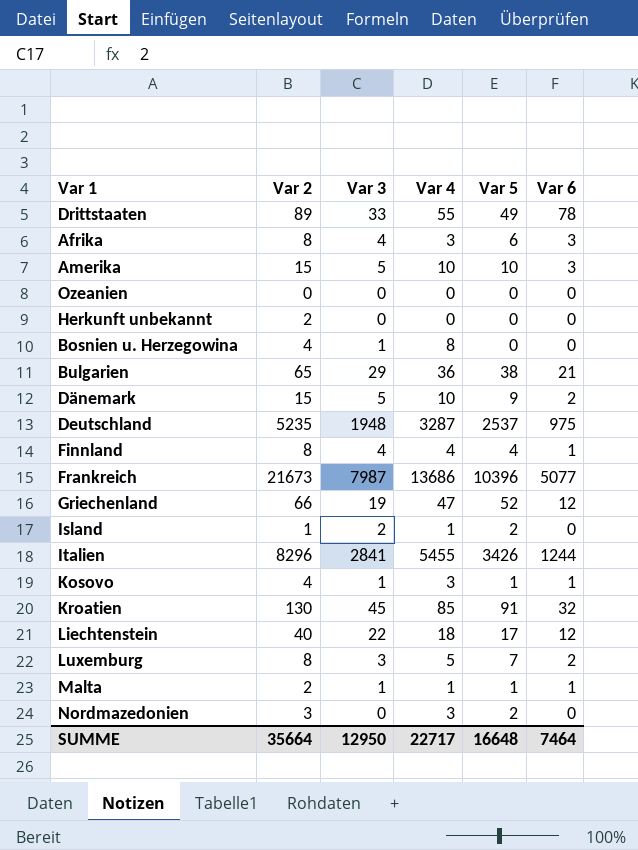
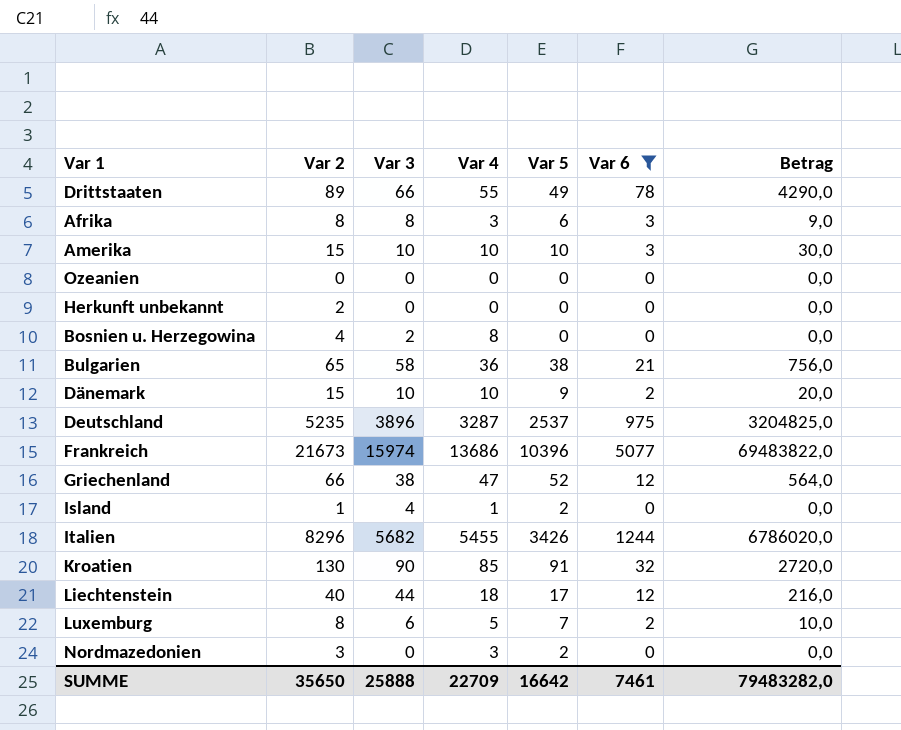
filter: none -> Var 6 != 1
column Betrag | formula: none -> [Var 4] * [Var 6]
Drittstaaten | Var 3: 33 -> 66
Afrika | Var 3: 4 -> 8
Amerika | Var 3: 5 -> 10
Bosnien u. Herzegowina | Var 3: 1 -> 2
Bulgarien | Var 3: 29 -> 58
Dänemark | Var 3: 5 -> 10
Deutschland | Var 3: 1948 -> 3896
Frankreich | Var 3: 7987 -> 15974
Griechenland | Var 3: 19 -> 38
Island | Var 3: 2 -> 4
Italien | Var 3: 2841 -> 5682
Kroatien | Var 3: 45 -> 90
Liechtenstein | Var 3: 22 -> 44
Luxemburg | Var 3: 3 -> 6
SUMME | Var 2: 35664 -> 35650
SUMME | Var 3: 12950 -> 25888
SUMME | Var 4: 22717 -> 22709
SUMME | Var 5: 16648 -> 16642
SUMME | Var 6: 7464 -> 7461

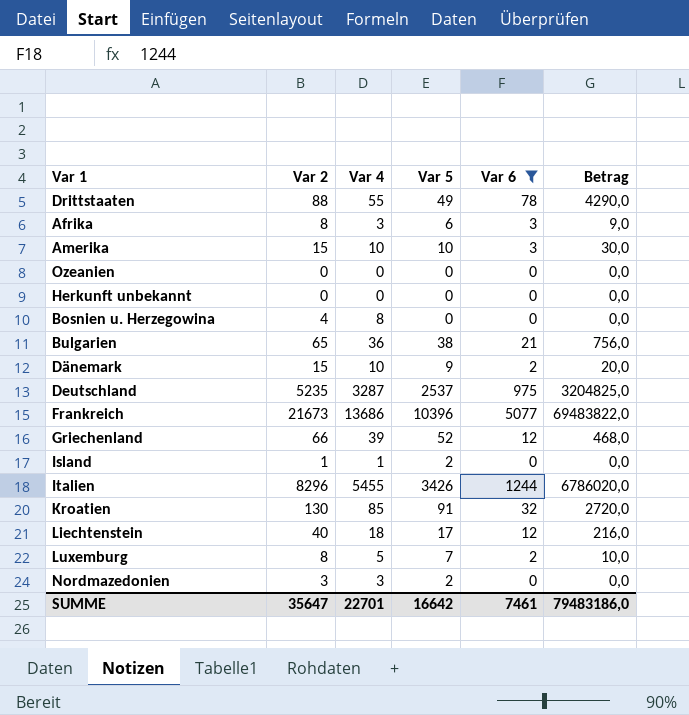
column Var 3 | position: 3 -> none
Drittstaaten | Var 2: 89 -> 88
Herkunft unbekannt | Var 2: 2 -> 0
Griechenland | Var 4: 47 -> 39
Griechenland | Betrag: 564,0 -> 468,0
SUMME | Var 2: 35650 -> 35647
SUMME | Var 4: 22709 -> 22701
SUMME | Betrag: 79483282,0 -> 79483186,0

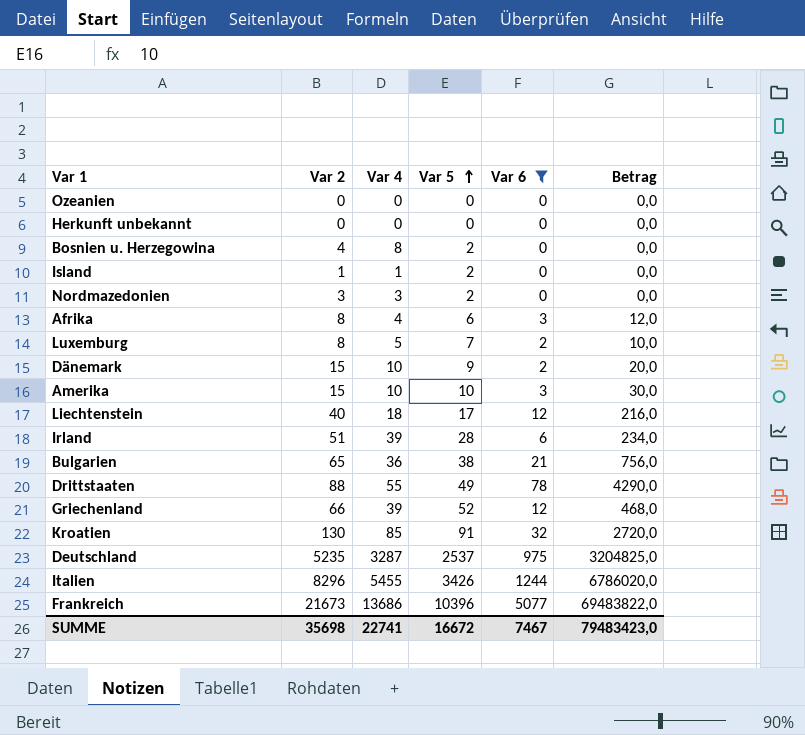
row order: none -> Var 5 ascending
Bosnien u. Herzegowina | Var 5: 0 -> 2
Afrika | Var 4: 3 -> 4
Afrika | Betrag: 9,0 -> 12,0
row Irland: none -> 51 | 39 | 28 | 6 | 234,0
SUMME | Var 2: 35647 -> 35698
SUMME | Var 4: 22701 -> 22741
SUMME | Var 5: 16642 -> 16672
SUMME | Var 6: 7461 -> 7467
SUMME | Betrag: 79483186,0 -> 79483423,0

